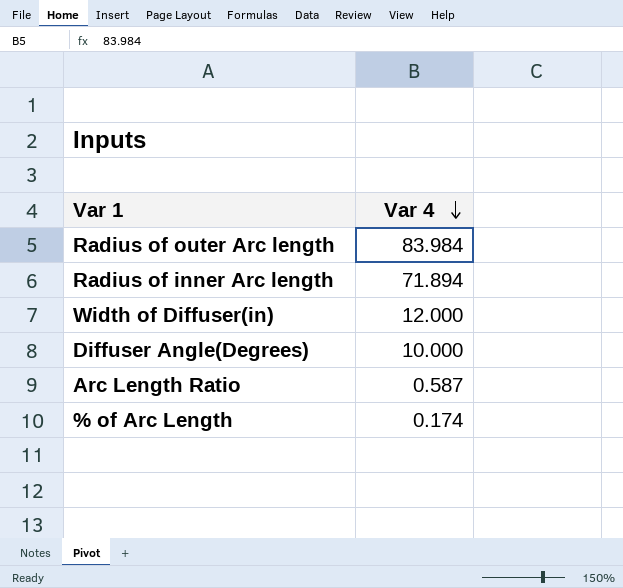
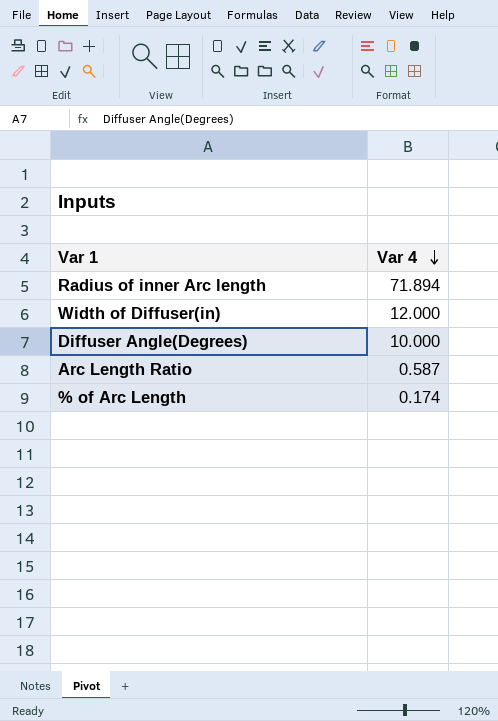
row Radius of outer Arc length: 83.984 -> none

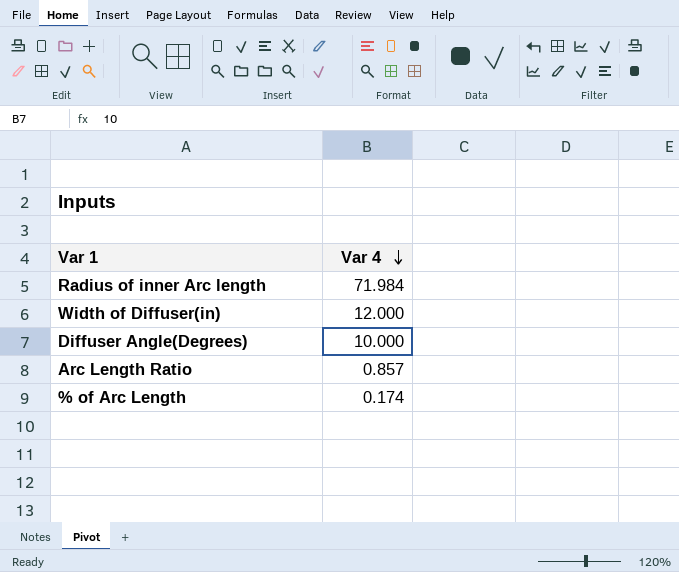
Radius of inner Arc length | Var 4: 71.894 -> 71.984
Arc Length Ratio | Var 4: 0.587 -> 0.857

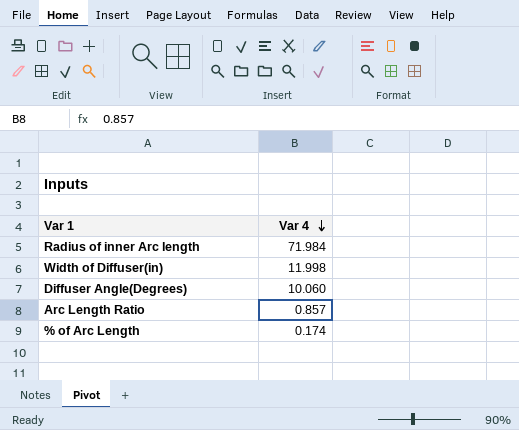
Width of Diffuser(in) | Var 4: 12.000 -> 11.998
Diffuser Angle(Degrees) | Var 4: 10.000 -> 10.060

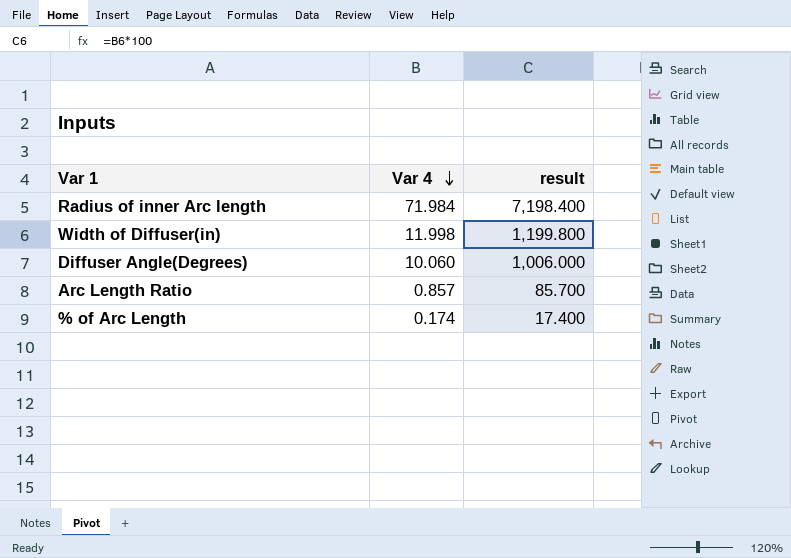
column result | formula: none -> [Var 4] * 100

